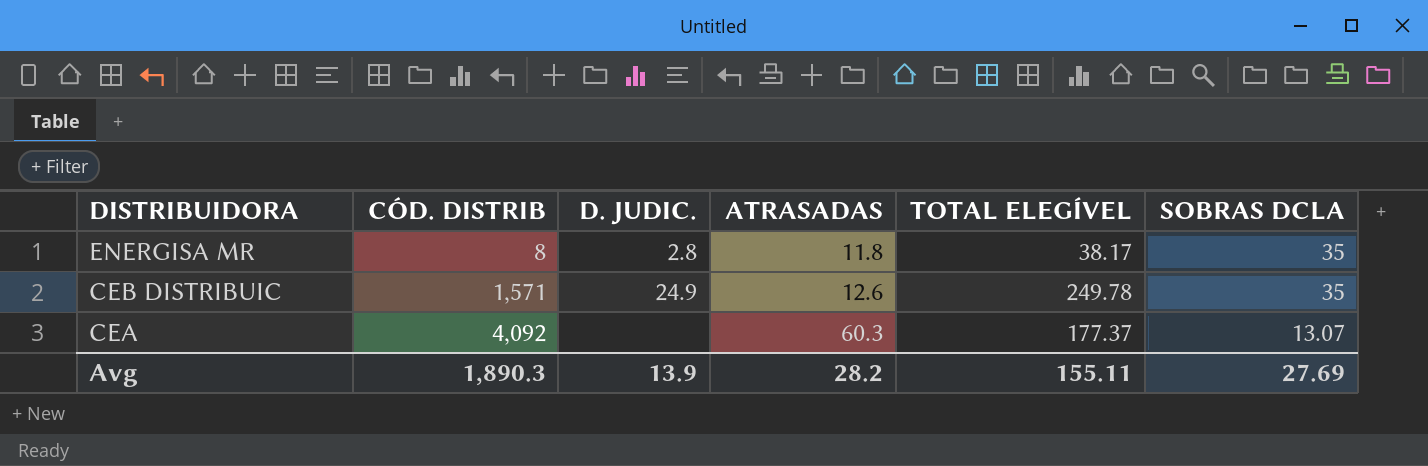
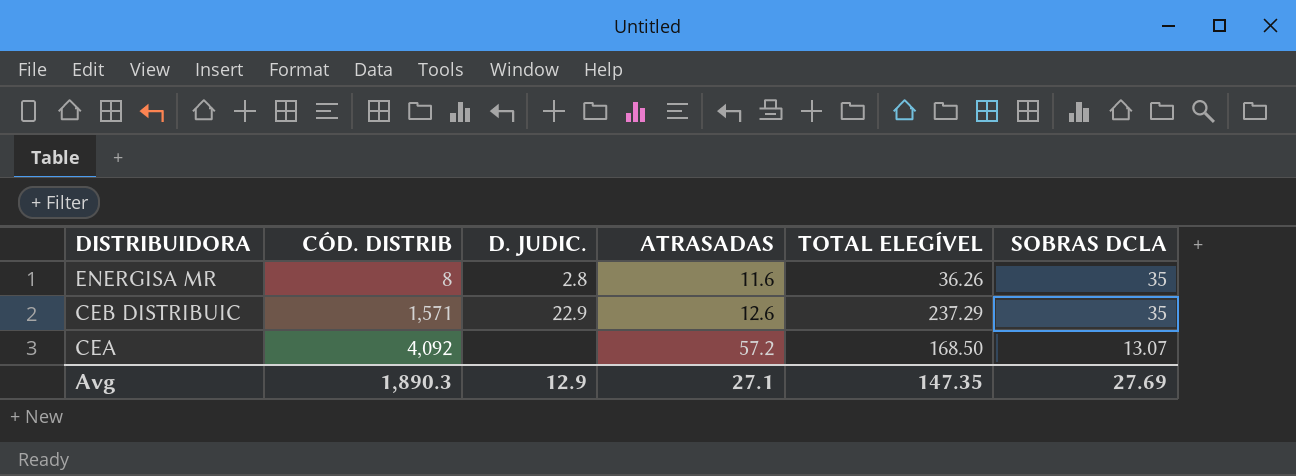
ENERGISA MR | ATRASADAS: 11.8 -> 11.6
ENERGISA MR | TOTAL ELEGÍVEL: 38.17 -> 36.26
CEB DISTRIBUIC | D. JUDIC.: 24.9 -> 22.9
CEB DISTRIBUIC | TOTAL ELEGÍVEL: 249.78 -> 237.29
CEA | ATRASADAS: 60.3 -> 57.2
CEA | TOTAL ELEGÍVEL: 177.37 -> 168.50
Avg | D. JUDIC.: 13.9 -> 12.9
Avg | ATRASADAS: 28.2 -> 27.1
Avg | TOTAL ELEGÍVEL: 155.11 -> 147.35

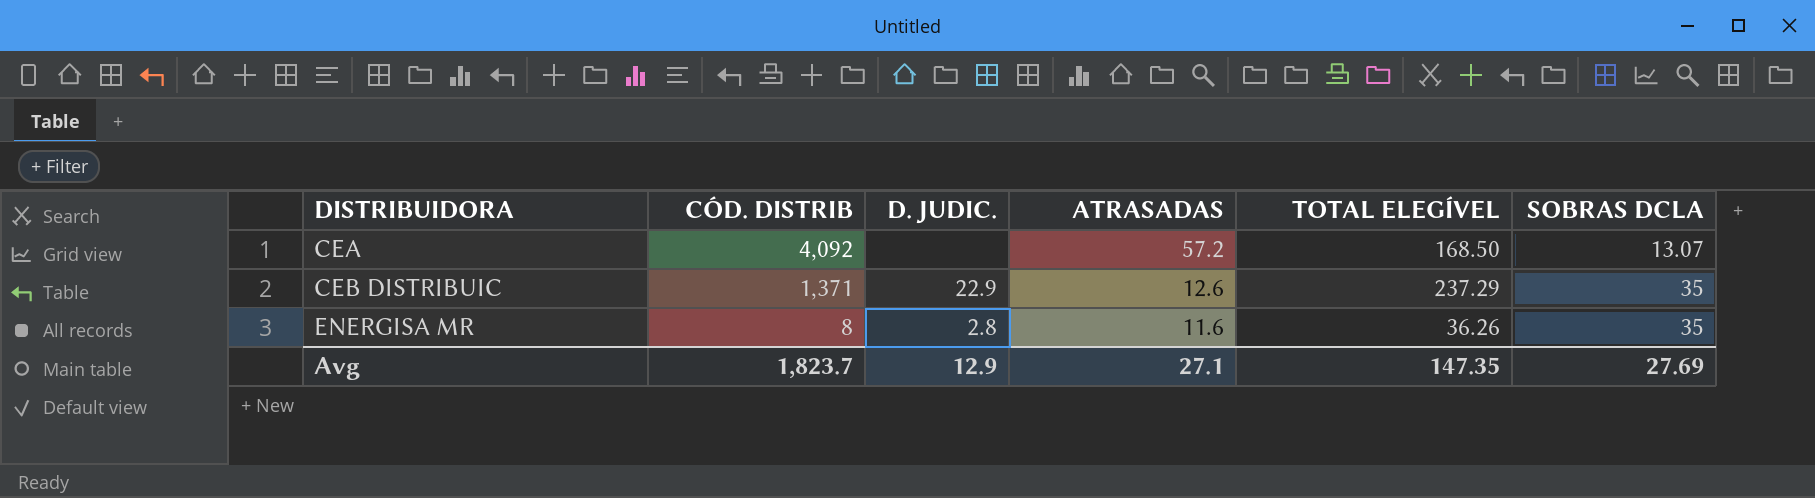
row order: DISTRIBUIDORA descending -> DISTRIBUIDORA ascending
CEB DISTRIBUIC | CÓD. DISTRIB: 1,571 -> 1,371
Avg | CÓD. DISTRIB: 1,890.3 -> 1,823.7

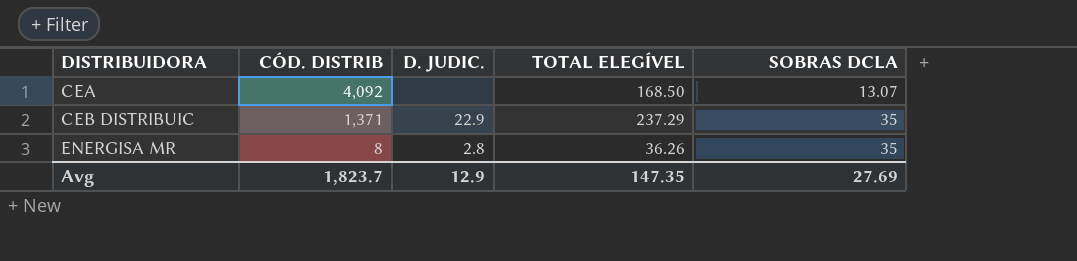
column ATRASADAS | position: 4 -> none

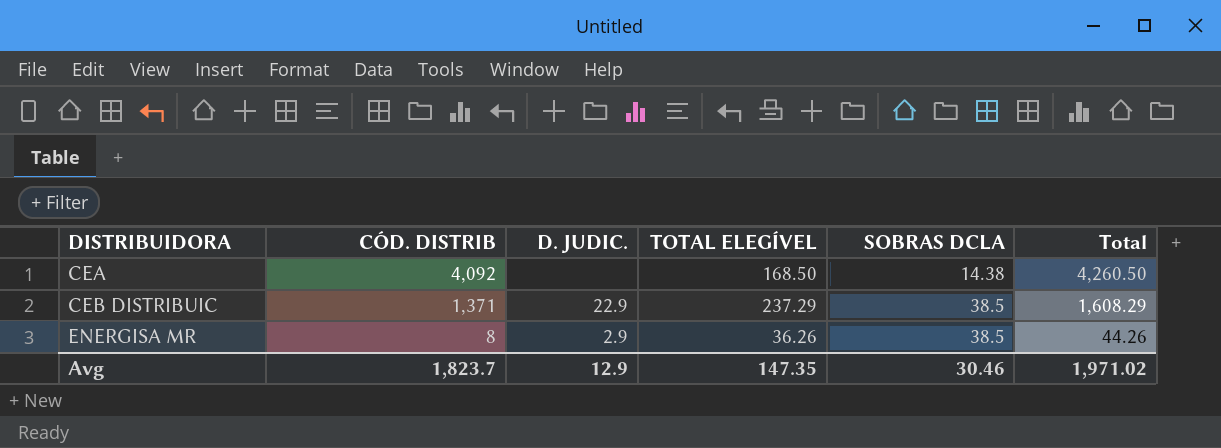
column Total | formula: none -> [CÓD. DISTRIB] + [TOTAL ELEGÍVEL]
CEA | SOBRAS DCLA: 13.07 -> 14.38
CEB DISTRIBUIC | SOBRAS DCLA: 35 -> 38.5
ENERGISA MR | D. JUDIC.: 2.8 -> 2.9
ENERGISA MR | SOBRAS DCLA: 35 -> 38.5
Avg | SOBRAS DCLA: 27.69 -> 30.46

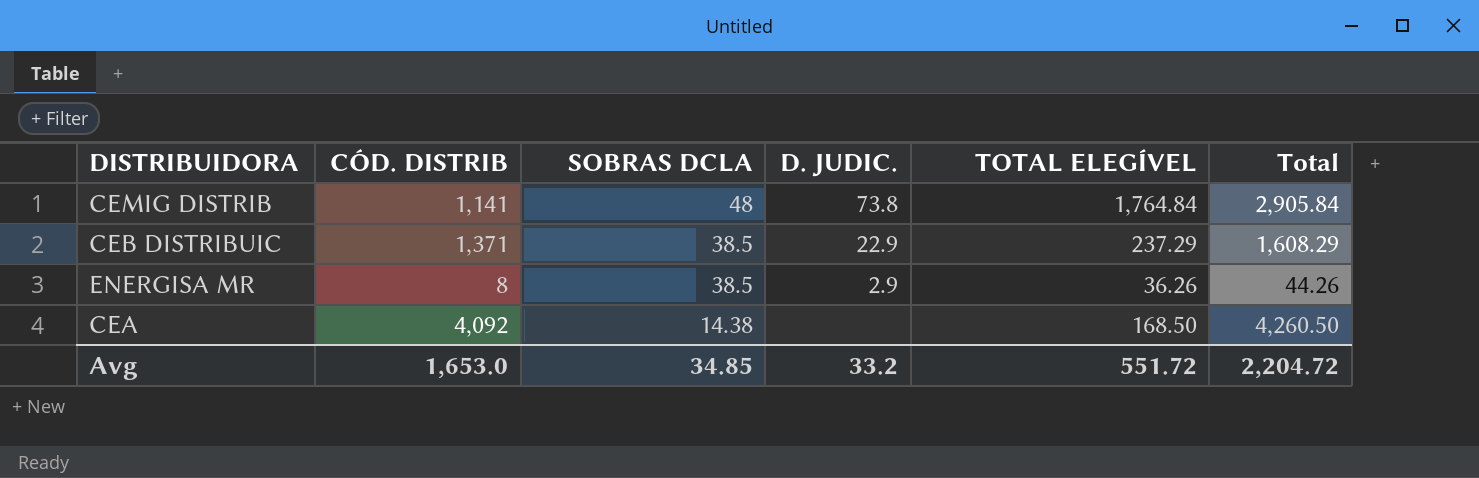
row order: DISTRIBUIDORA ascending -> SOBRAS DCLA descending
column SOBRAS DCLA | position: 5 -> 3
row CEMIG DISTRIB: none -> 1,141 | 48 | 73.8 | 1,764.84 | 2,905.84
Avg | CÓD. DISTRIB: 1,823.7 -> 1,653.0
Avg | SOBRAS DCLA: 30.46 -> 34.85
Avg | D. JUDIC.: 12.9 -> 33.2
Avg | TOTAL ELEGÍVEL: 147.35 -> 551.72
Avg | Total: 1,971.02 -> 2,204.72

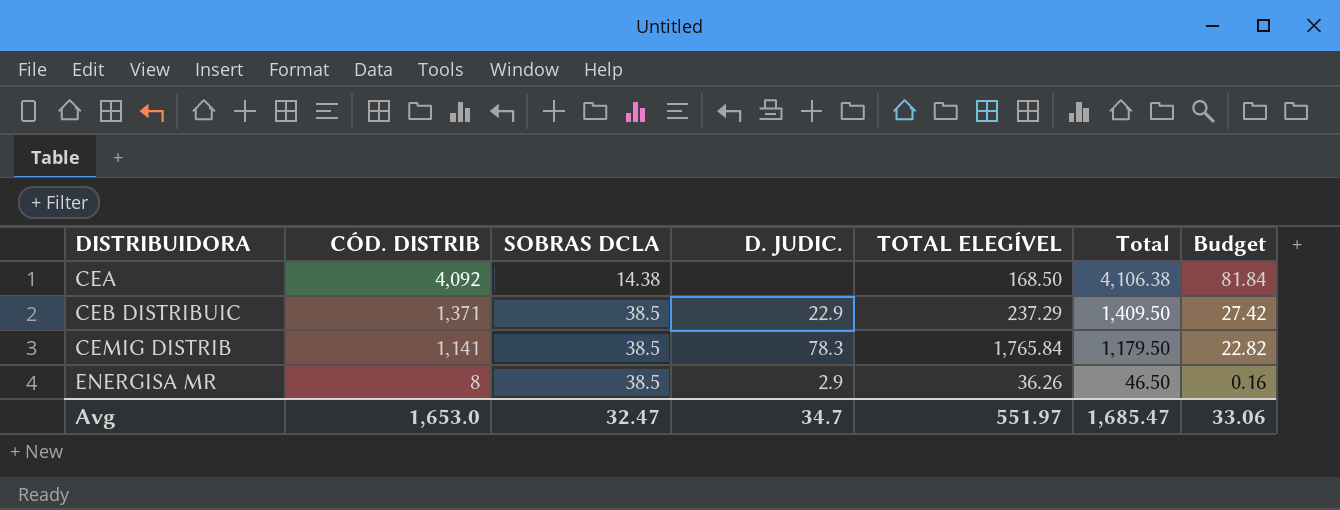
row order: SOBRAS DCLA descending -> DISTRIBUIDORA ascending
column Total | formula: [CÓD. DISTRIB] + [TOTAL ELEGÍVEL] -> [CÓD. DISTRIB] + [SOBRAS DCLA]
column Budget | formula: none -> [CÓD. DISTRIB] * 0.02
CEMIG DISTRIB | SOBRAS DCLA: 48 -> 38.5
CEMIG DISTRIB | D. JUDIC.: 73.8 -> 78.3
CEMIG DISTRIB | TOTAL ELEGÍVEL: 1,764.84 -> 1,765.84
Avg | SOBRAS DCLA: 34.85 -> 32.47
Avg | D. JUDIC.: 33.2 -> 34.7
Avg | TOTAL ELEGÍVEL: 551.72 -> 551.97
Avg | Total: 2,204.72 -> 1,685.47

